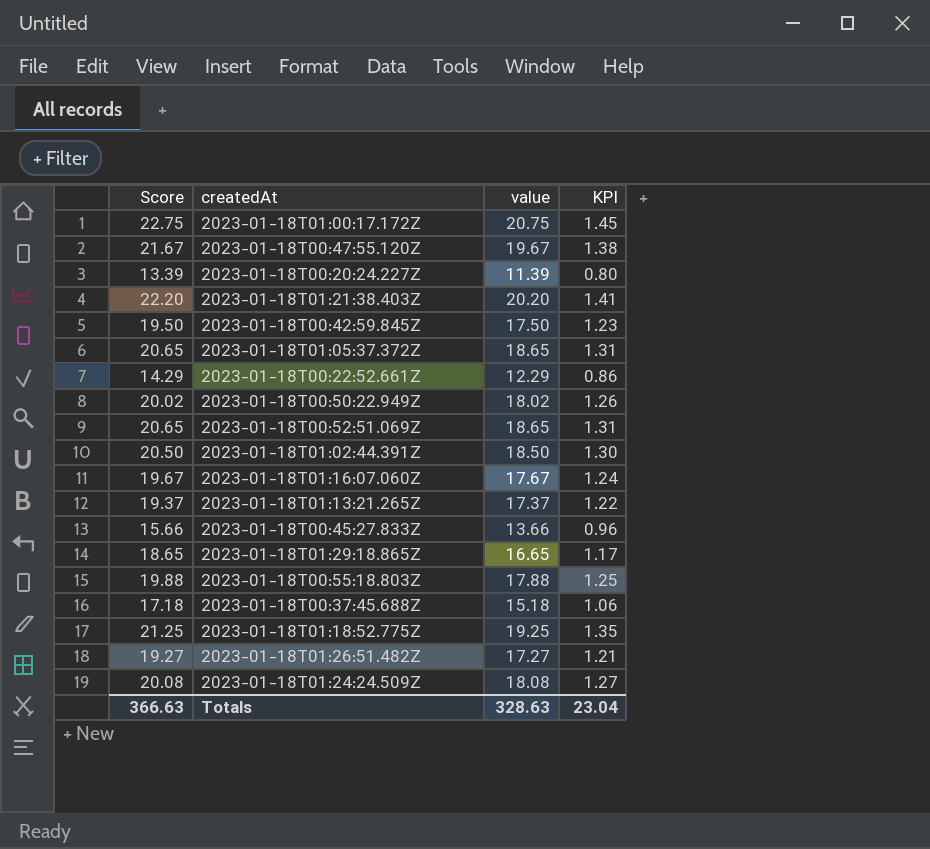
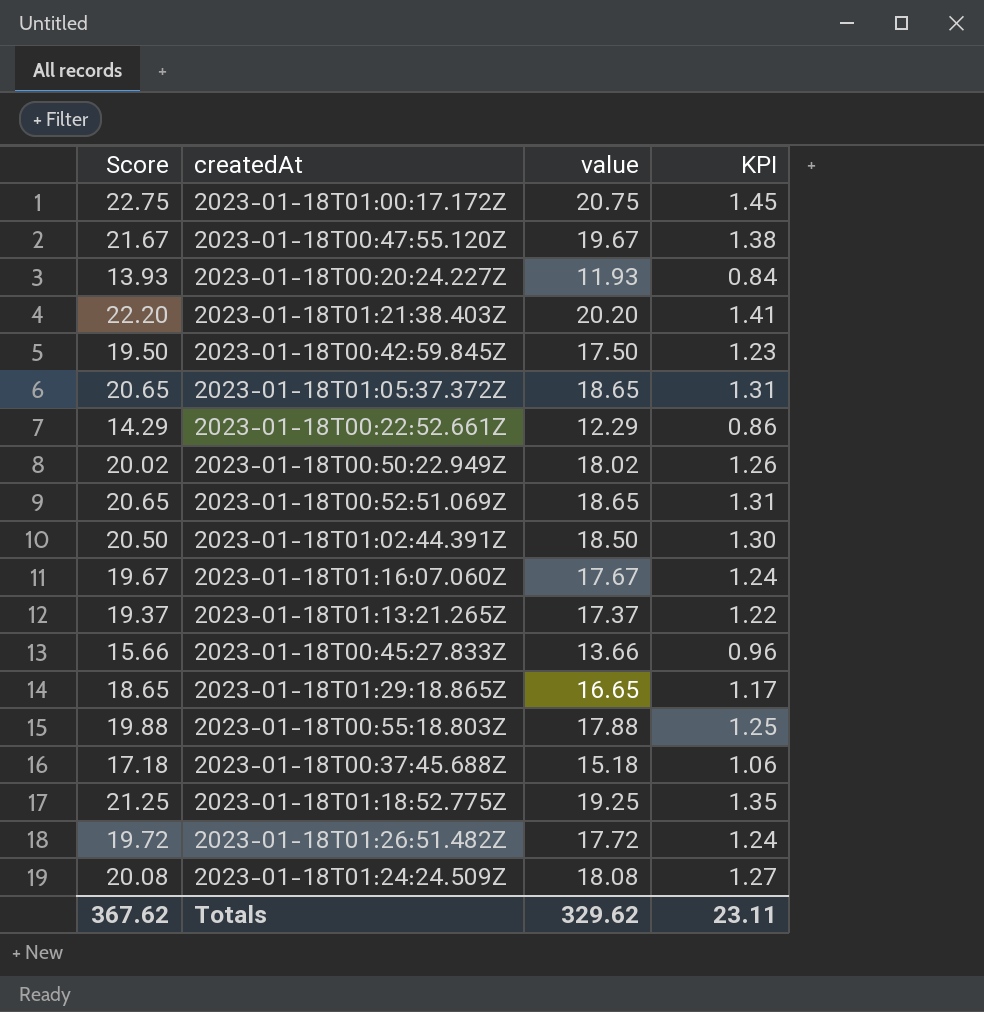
2023-01-18T00:20:24.227Z | Score: 13.39 -> 13.93
2023-01-18T00:20:24.227Z | value: 11.39 -> 11.93
2023-01-18T00:20:24.227Z | KPI: 0.80 -> 0.84
2023-01-18T01:26:51.482Z | Score: 19.27 -> 19.72
2023-01-18T01:26:51.482Z | value: 17.27 -> 17.72
2023-01-18T01:26:51.482Z | KPI: 1.21 -> 1.24
Totals | Score: 366.63 -> 367.62
Totals | value: 328.63 -> 329.62
Totals | KPI: 23.04 -> 23.11

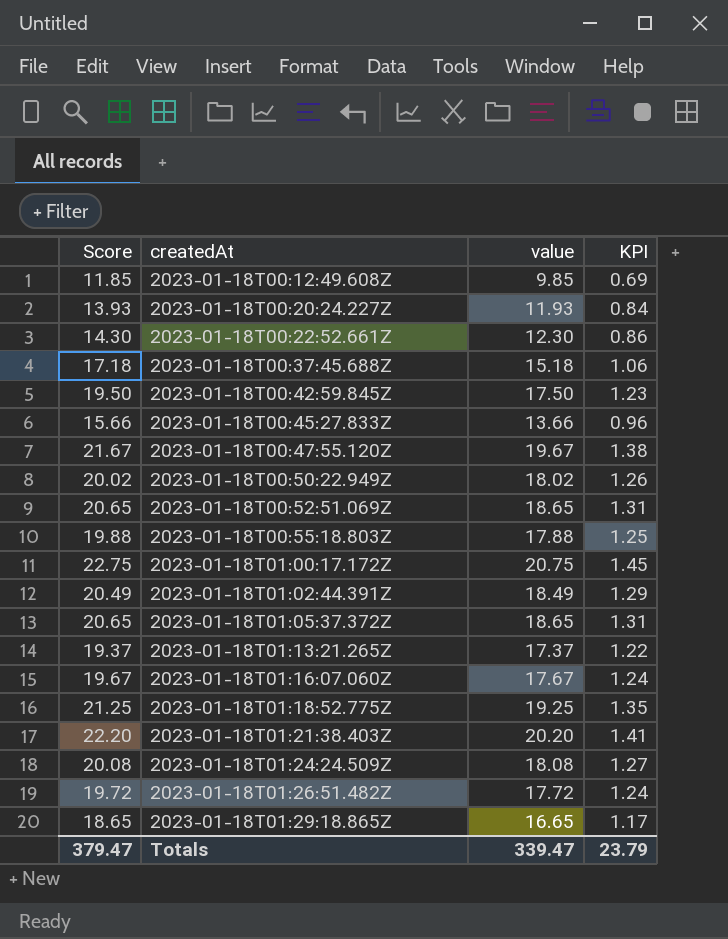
row order: none -> createdAt ascending
row 2023-01-18T00:12:49.608Z: none -> 11.85 | 9.85 | 0.69
2023-01-18T00:22:52.661Z | Score: 14.29 -> 14.30
2023-01-18T00:22:52.661Z | value: 12.29 -> 12.30
2023-01-18T01:02:44.391Z | Score: 20.50 -> 20.49
2023-01-18T01:02:44.391Z | value: 18.50 -> 18.49
2023-01-18T01:02:44.391Z | KPI: 1.30 -> 1.29
Totals | Score: 367.62 -> 379.47
Totals | value: 329.62 -> 339.47
Totals | KPI: 23.11 -> 23.79

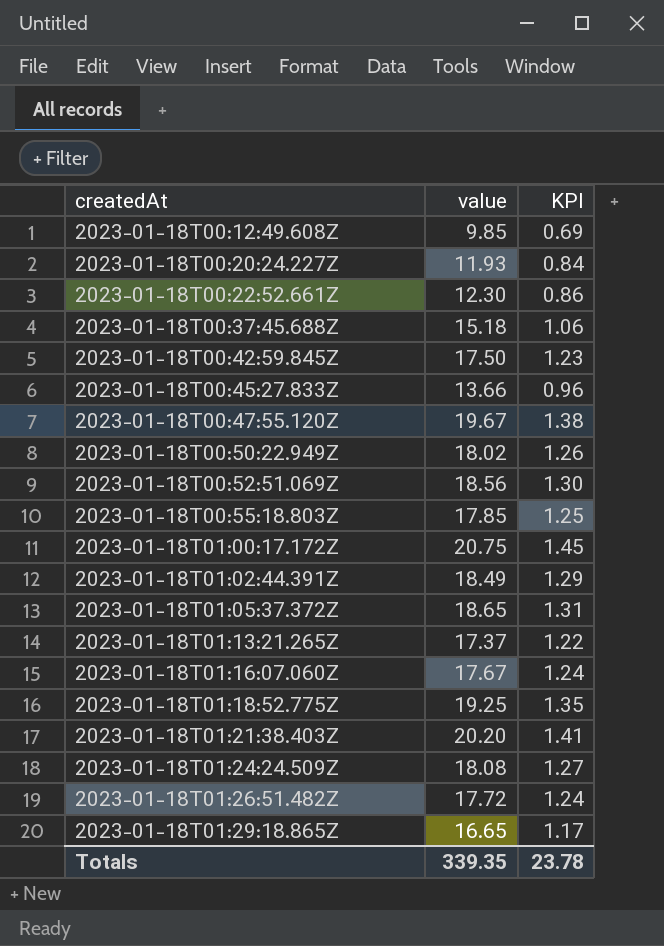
column Score | formula: [value] + 2 -> none
2023-01-18T00:52:51.069Z | value: 18.65 -> 18.56
2023-01-18T00:52:51.069Z | KPI: 1.31 -> 1.30
2023-01-18T00:55:18.803Z | value: 17.88 -> 17.85
Totals | value: 339.47 -> 339.35
Totals | KPI: 23.79 -> 23.78

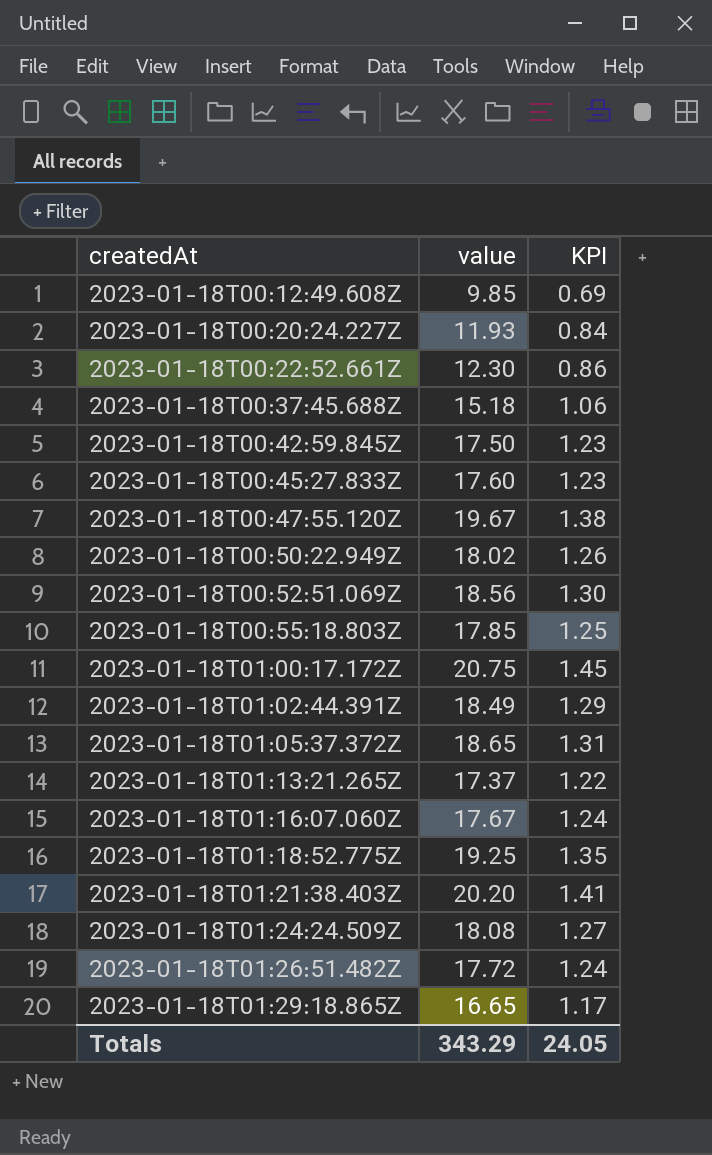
2023-01-18T00:45:27.833Z | value: 13.66 -> 17.60
2023-01-18T00:45:27.833Z | KPI: 0.96 -> 1.23
Totals | value: 339.35 -> 343.29
Totals | KPI: 23.78 -> 24.05

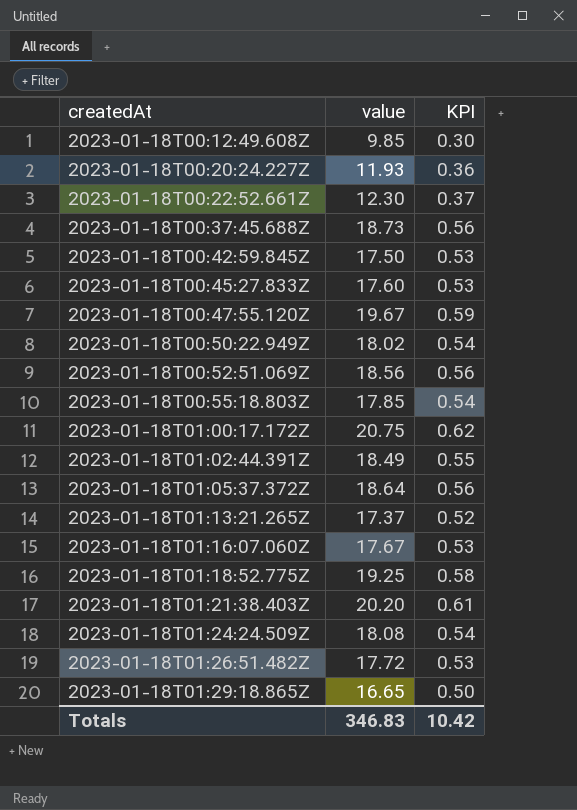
column KPI | formula: [value] * 0.07 -> [value] * 0.03
2023-01-18T00:37:45.688Z | value: 15.18 -> 18.73
2023-01-18T01:05:37.372Z | value: 18.65 -> 18.64
Totals | value: 343.29 -> 346.83
Totals | KPI: 24.05 -> 10.42

